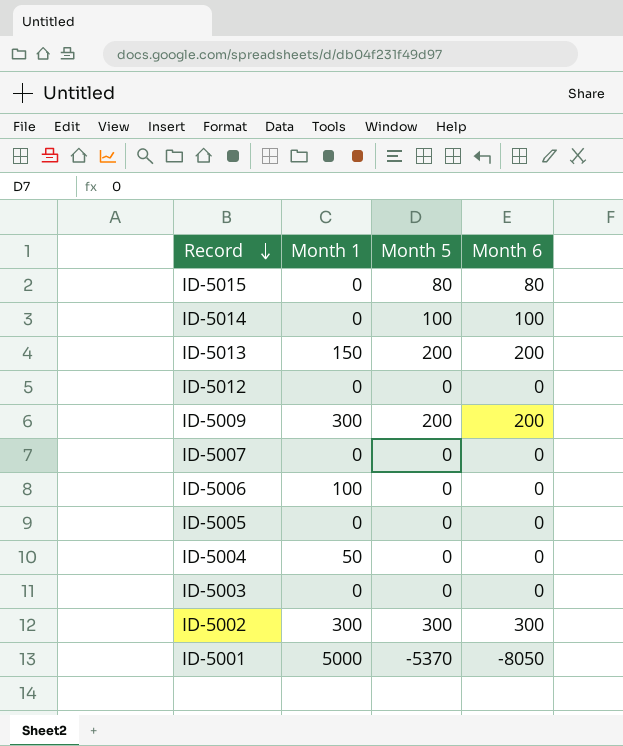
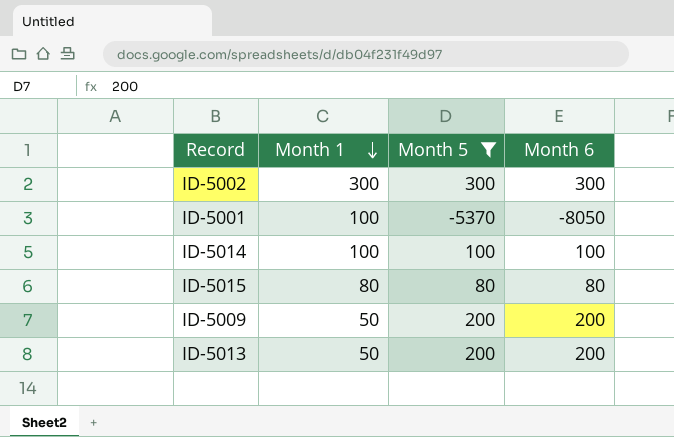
filter: none -> Month 5 != 0
row order: Record descending -> Month 1 descending
ID-5001 | Month 1: 5000 -> 100
ID-5014 | Month 1: 0 -> 100
ID-5015 | Month 1: 0 -> 80
ID-5009 | Month 1: 300 -> 50
ID-5013 | Month 1: 150 -> 50

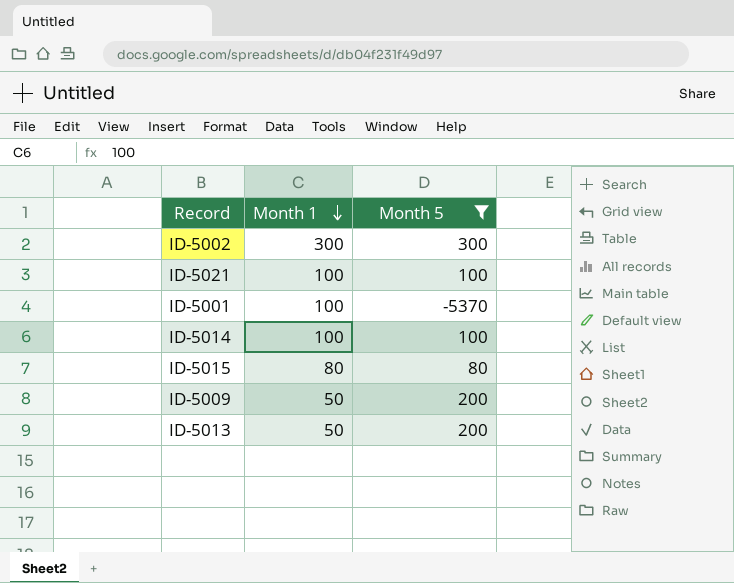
column Month 6 | position: 4 -> none
row ID-5021: none -> 100 | 100

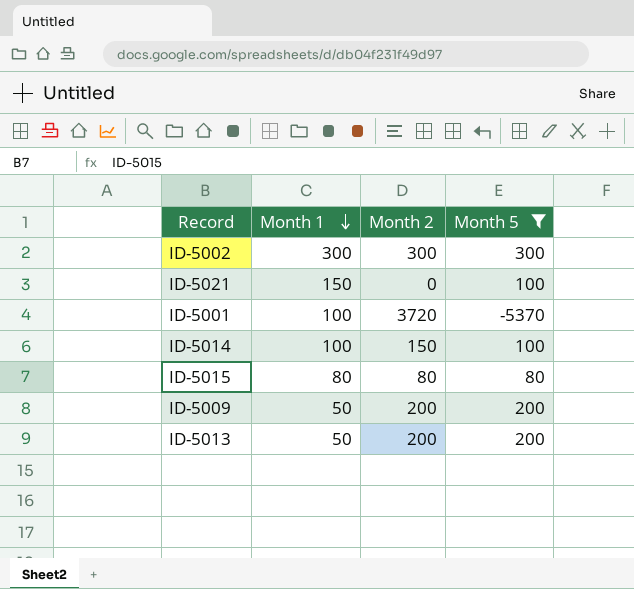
column Month 2 | position: none -> 3
ID-5021 | Month 1: 100 -> 150

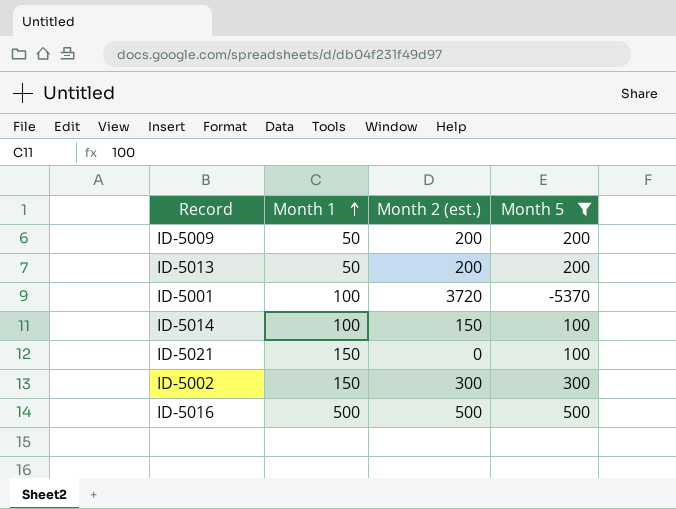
row order: Month 1 descending -> Month 1 ascending
column name: Month 2 -> Month 2 (est.)
row ID-5015: 80 | 80 | 80 -> none
ID-5002 | Month 1: 300 -> 150
row ID-5016: none -> 500 | 500 | 500

